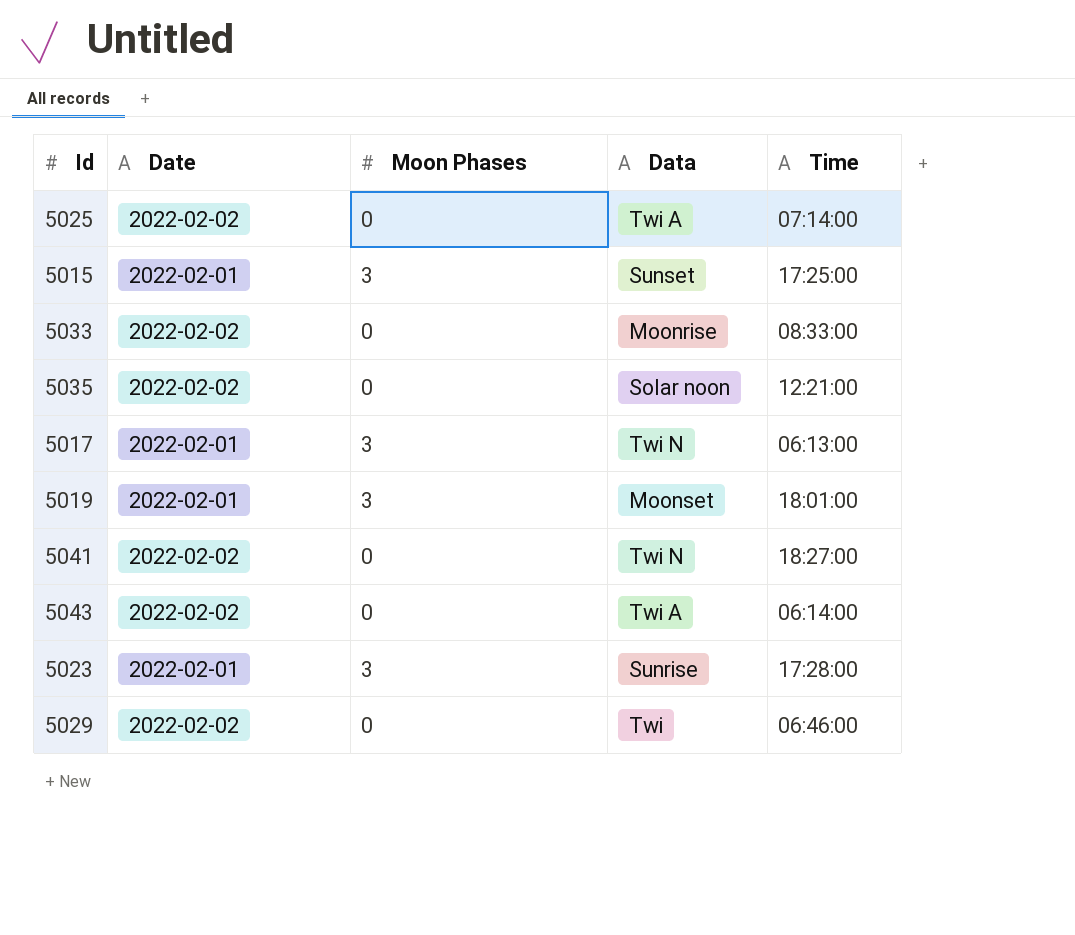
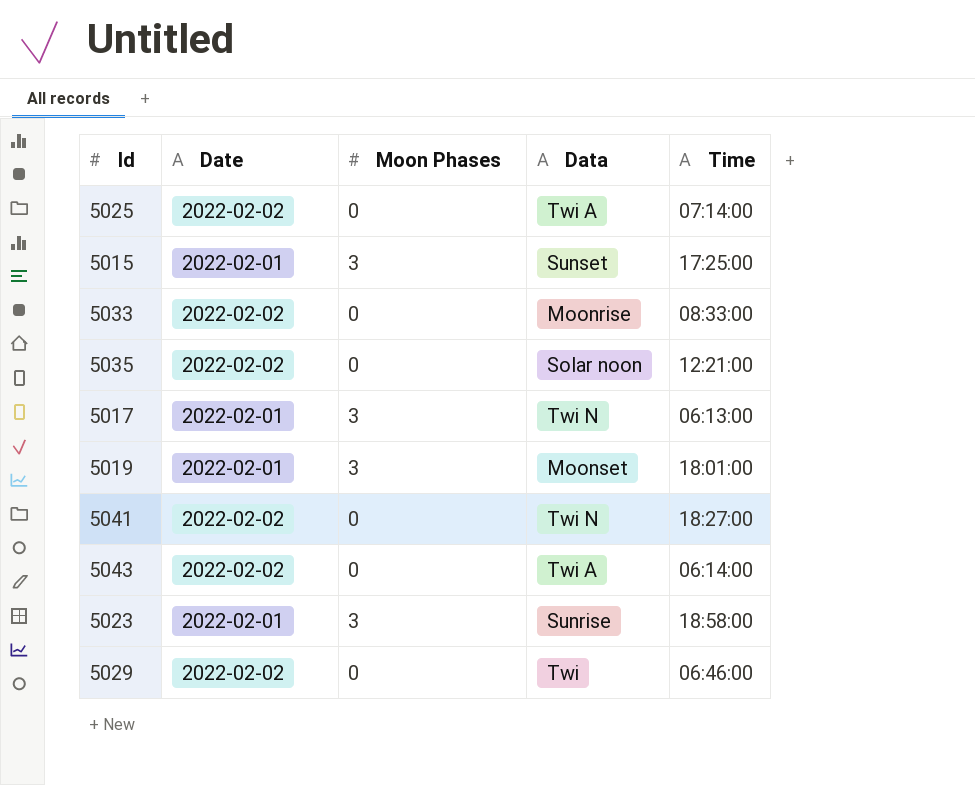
5023 | Time: 17:28:00 -> 18:58:00

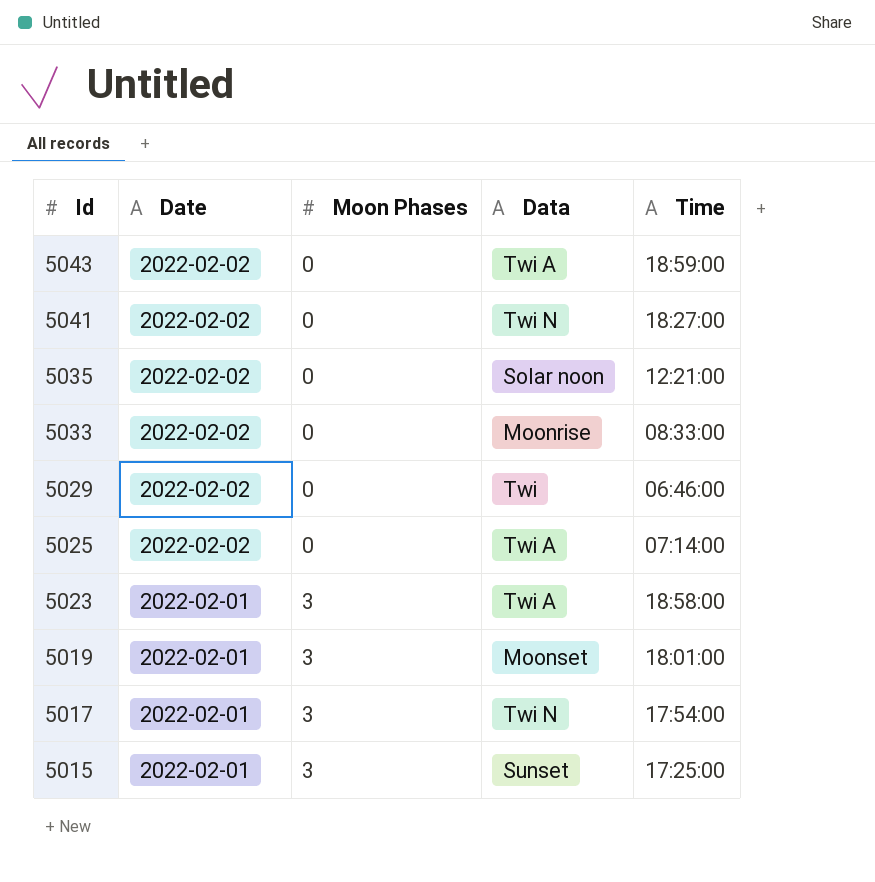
row order: none -> Id descending
5043 | Time: 06:14:00 -> 18:59:00
5023 | Data: Sunrise -> Twi A
5017 | Time: 06:13:00 -> 17:54:00

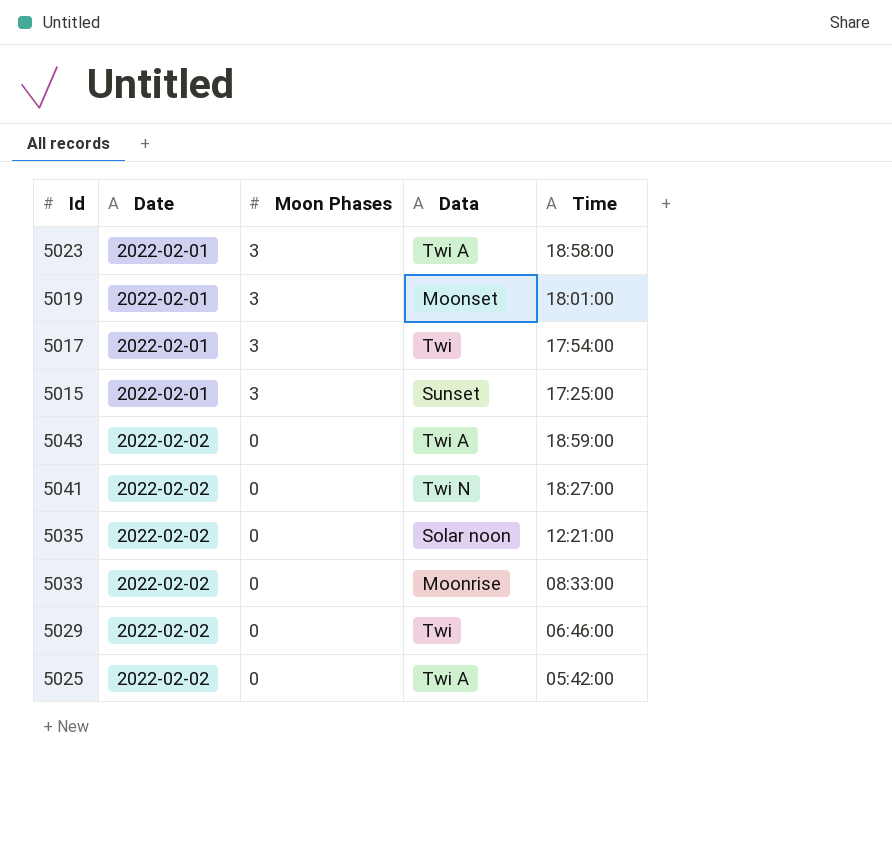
row order: Id descending -> Date ascending
5017 | Data: Twi N -> Twi
5025 | Time: 07:14:00 -> 05:42:00

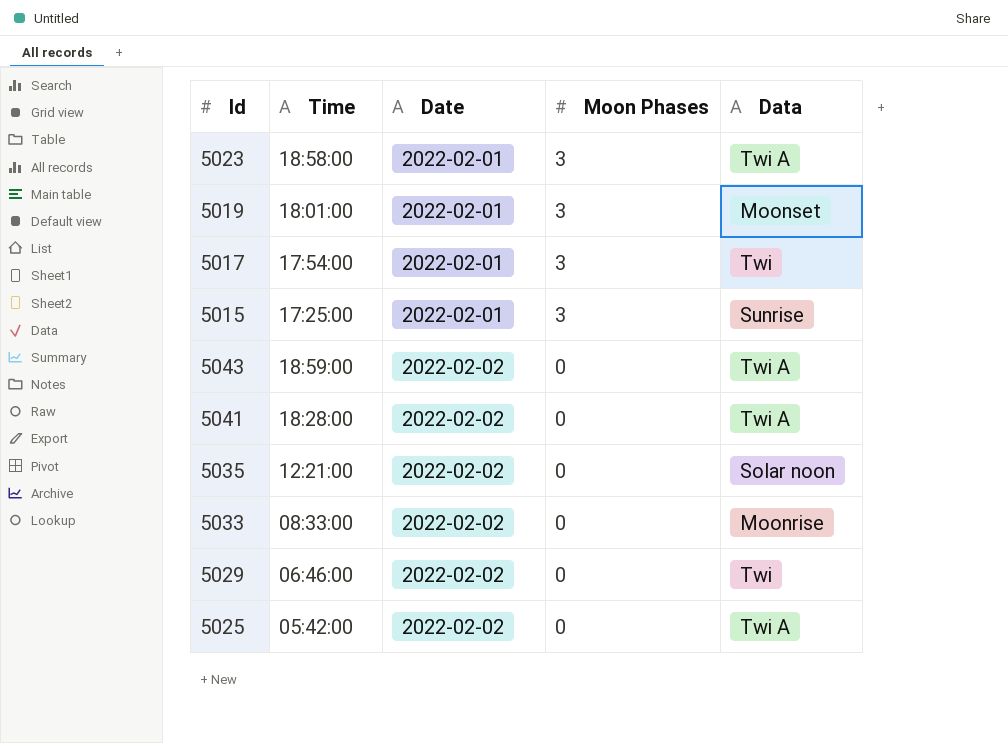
column Time | position: 5 -> 2
5015 | Data: Sunset -> Sunrise
5041 | Time: 18:27:00 -> 18:28:00
5041 | Data: Twi N -> Twi A

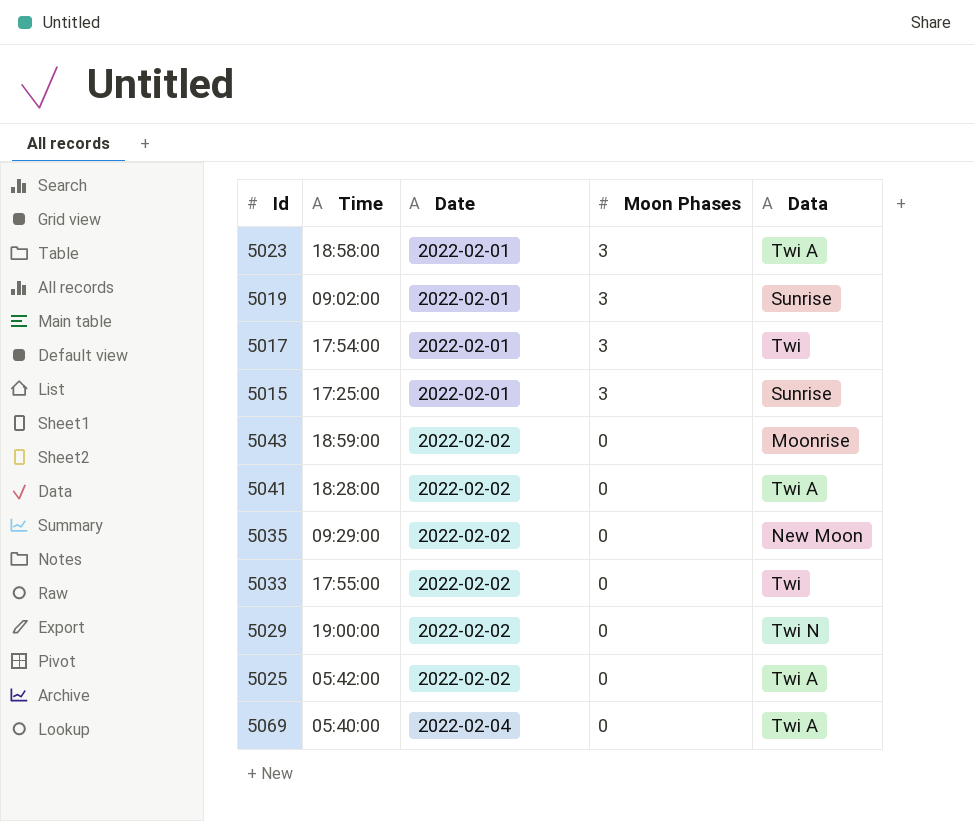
5019 | Time: 18:01:00 -> 09:02:00
5019 | Data: Moonset -> Sunrise
5043 | Data: Twi A -> Moonrise
5035 | Time: 12:21:00 -> 09:29:00
5035 | Data: Solar noon -> New Moon
5033 | Time: 08:33:00 -> 17:55:00
5033 | Data: Moonrise -> Twi
5029 | Time: 06:46:00 -> 19:00:00
5029 | Data: Twi -> Twi N
row 5069: none -> 05:40:00 | 2022-02-04 | 0 | Twi A

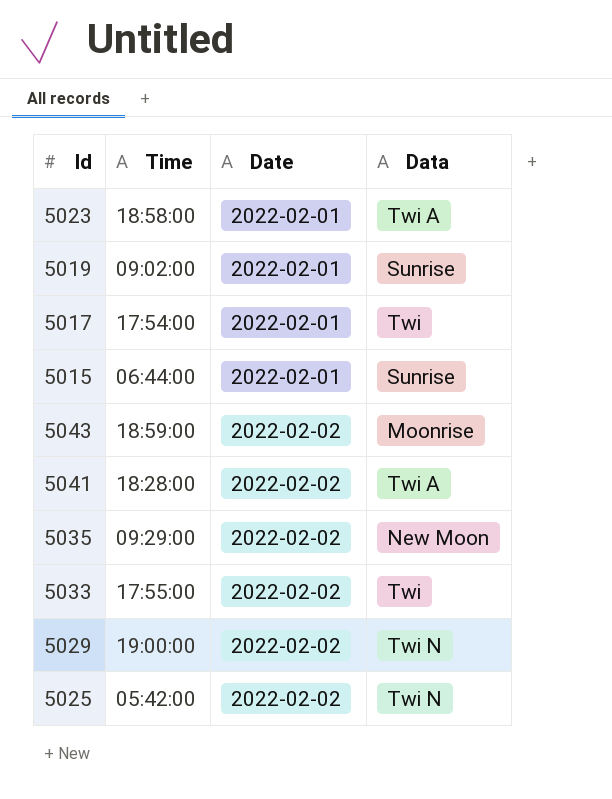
column Moon Phases | position: 4 -> none
row 5069: 05:40:00 | 2022-02-04 | 0 | Twi A -> none
5015 | Time: 17:25:00 -> 06:44:00
5025 | Data: Twi A -> Twi N

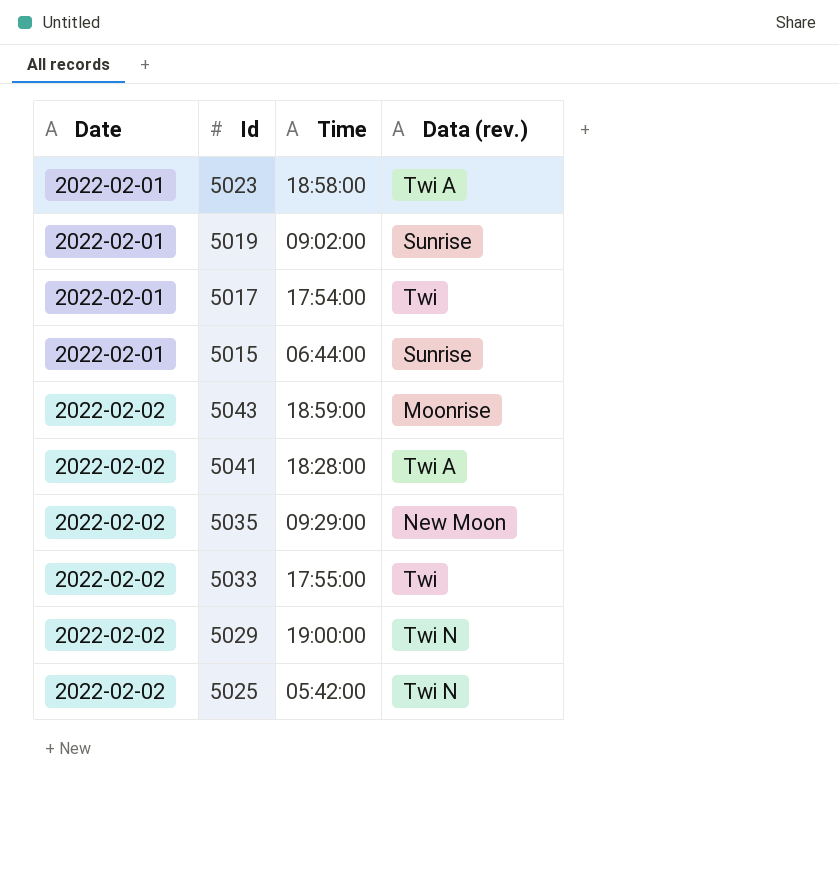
column Date | position: 3 -> 1
column name: Data -> Data (rev.)

